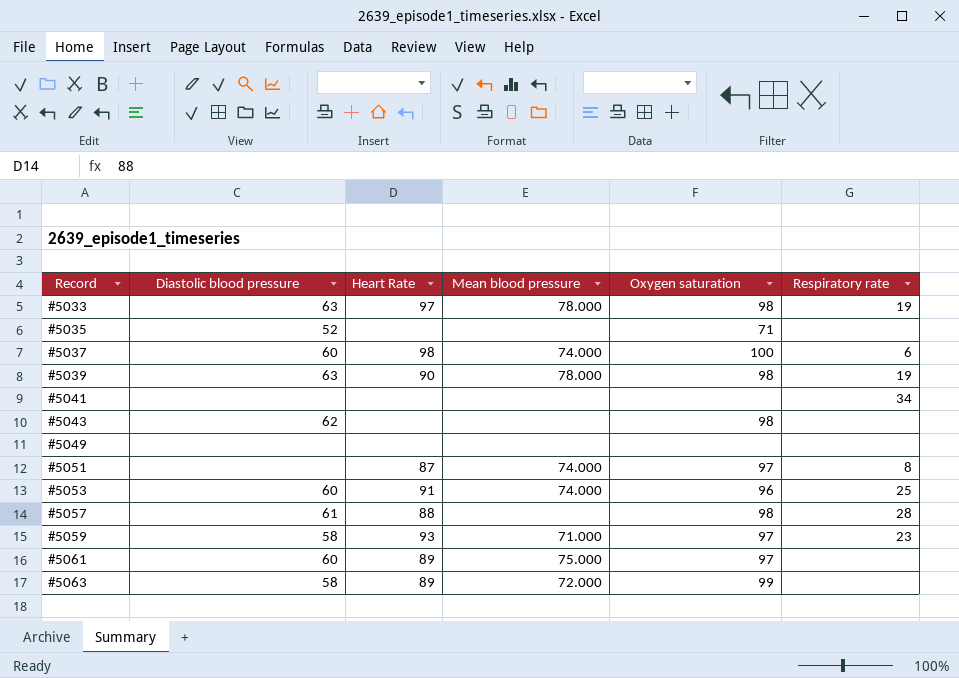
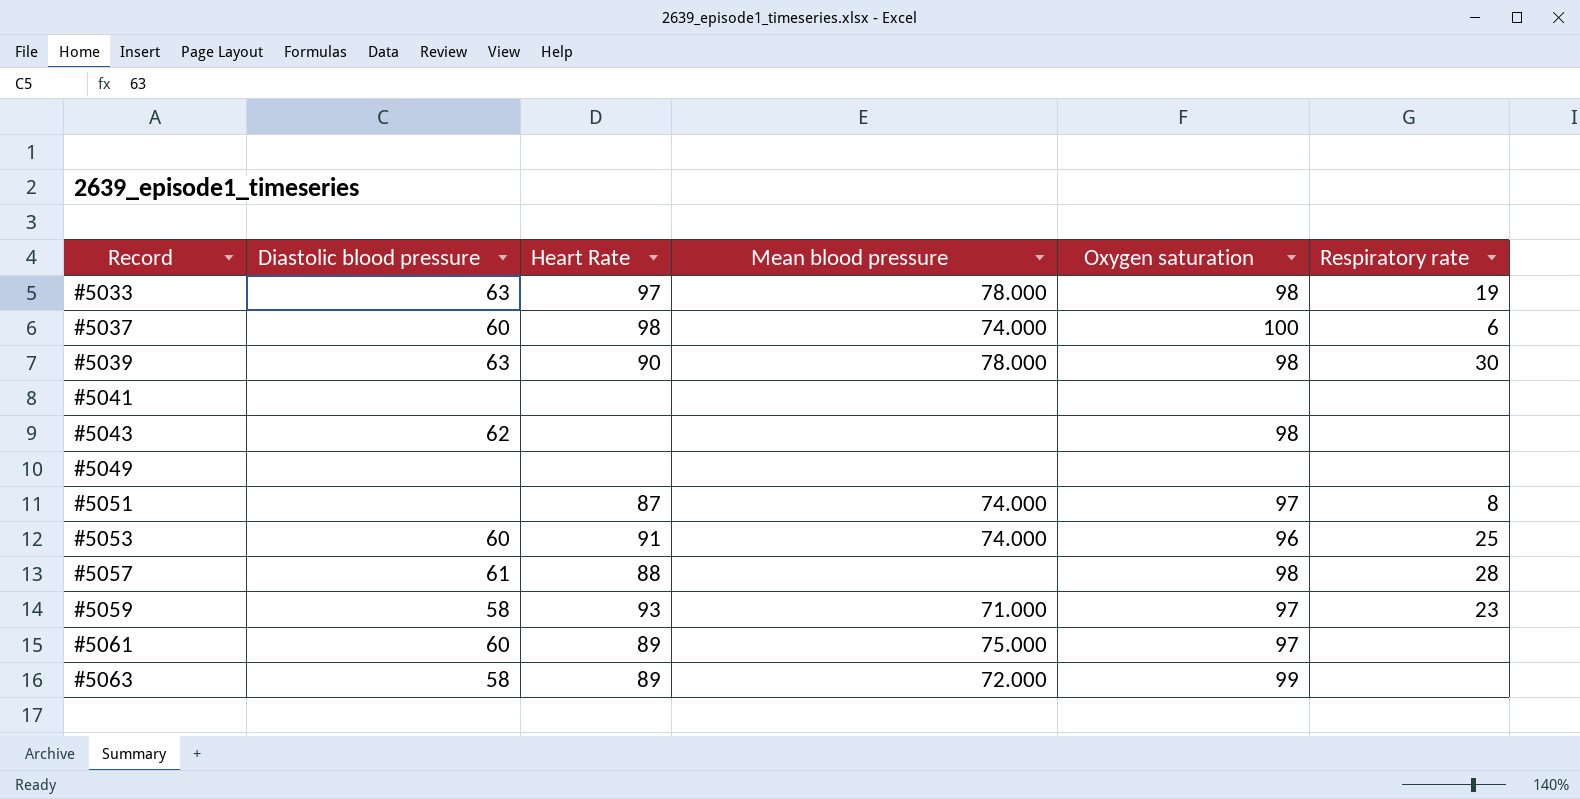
row #5035: 52 | none | none | 71 | none -> none
#5039 | Respiratory rate: 19 -> 30
#5041 | Respiratory rate: 34 -> none

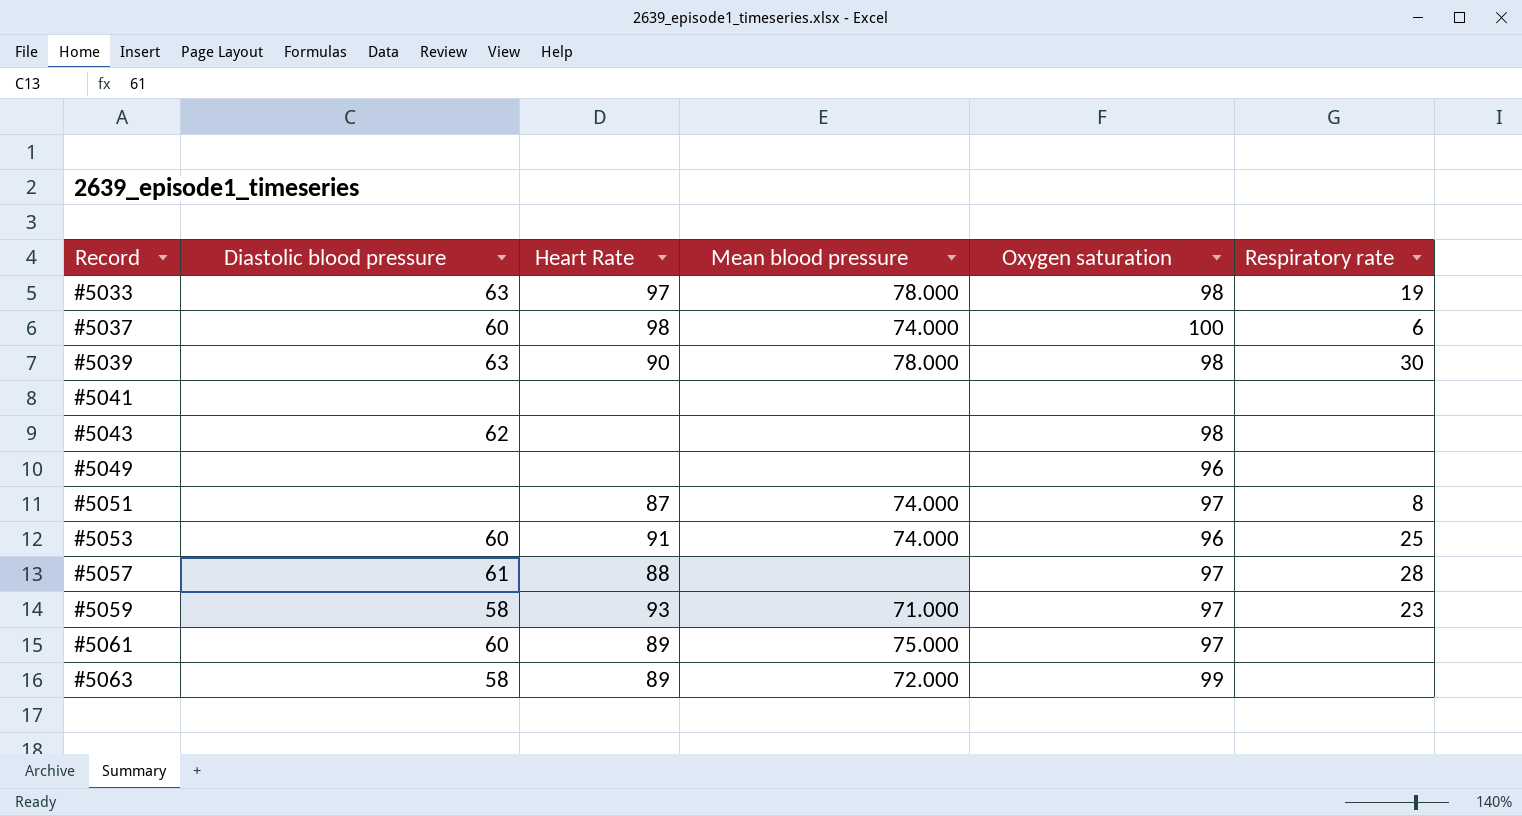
#5049 | Oxygen saturation: none -> 96
#5057 | Oxygen saturation: 98 -> 97

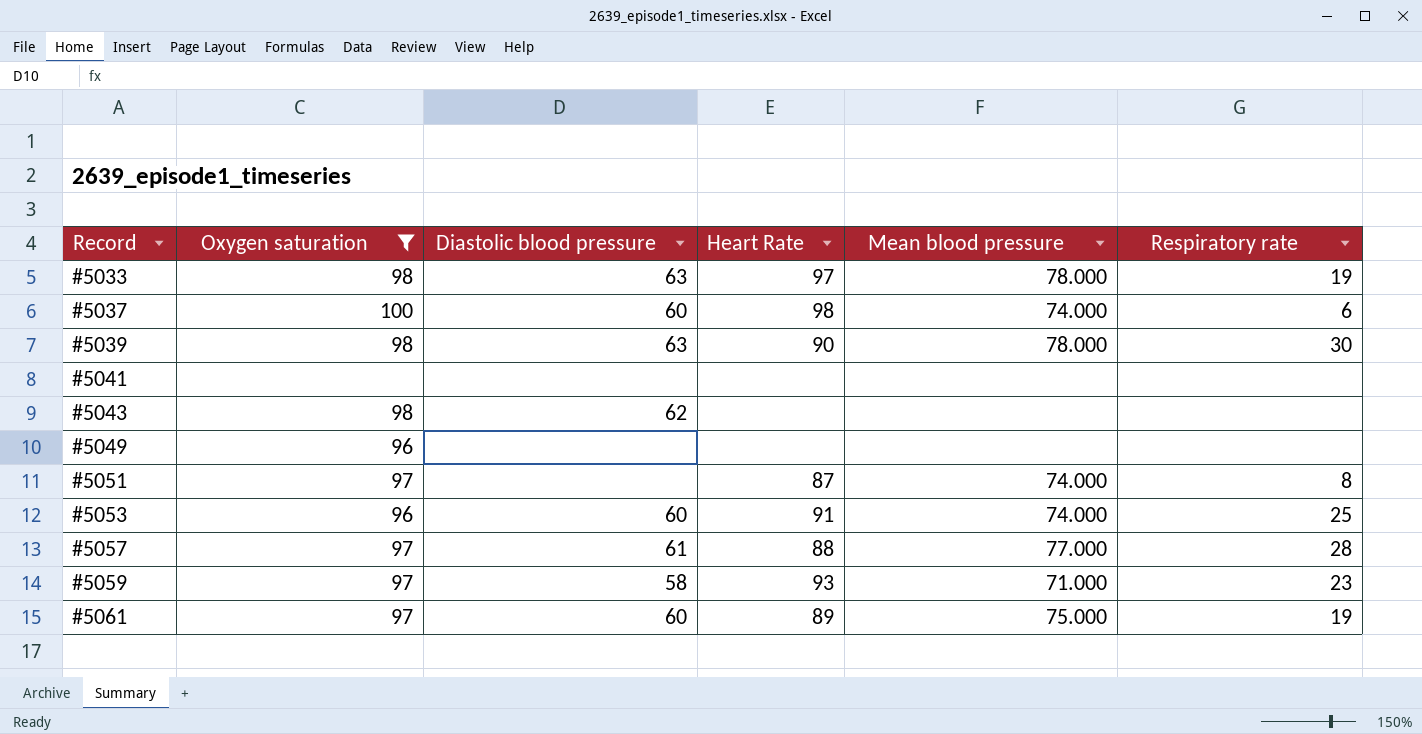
filter: none -> Oxygen saturation != 99
column Oxygen saturation | position: 5 -> 2
#5057 | Mean blood pressure: none -> 77.000
#5061 | Respiratory rate: none -> 19

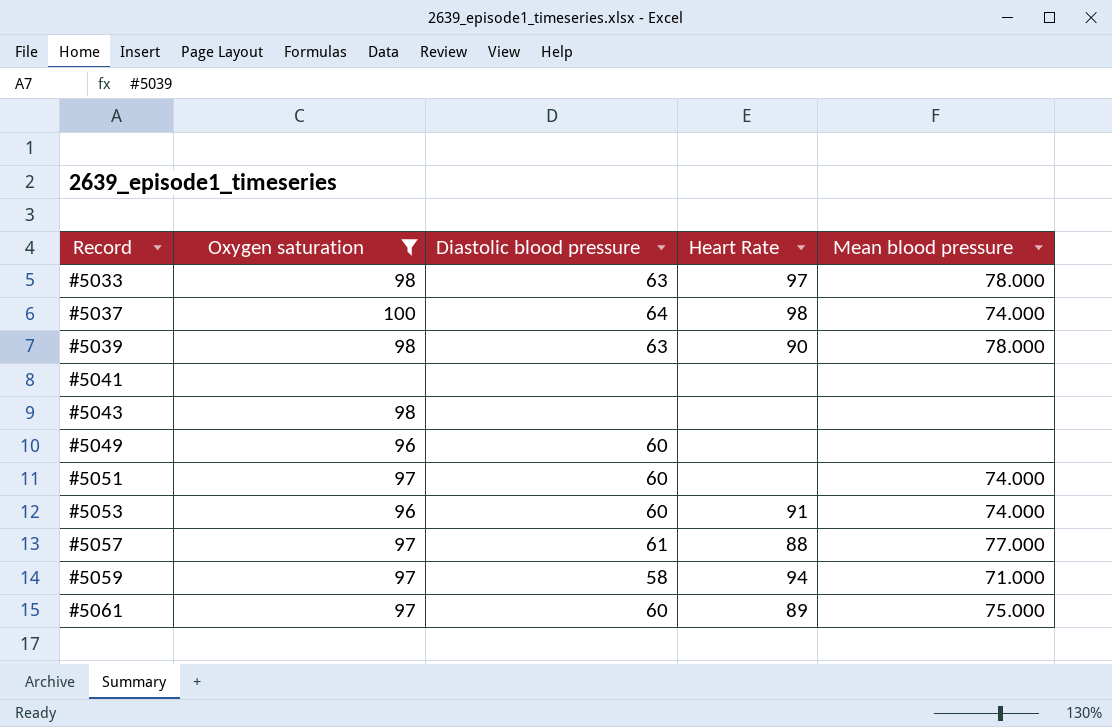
column Respiratory rate | position: 6 -> none
#5037 | Diastolic blood pressure: 60 -> 64
#5043 | Diastolic blood pressure: 62 -> none
#5049 | Diastolic blood pressure: none -> 60
#5051 | Diastolic blood pressure: none -> 60
#5051 | Heart Rate: 87 -> none
#5059 | Heart Rate: 93 -> 94

